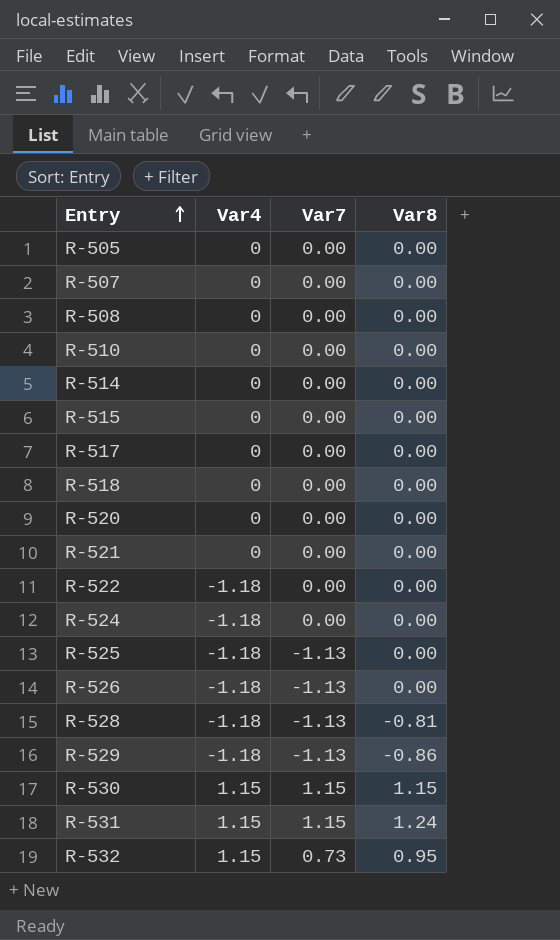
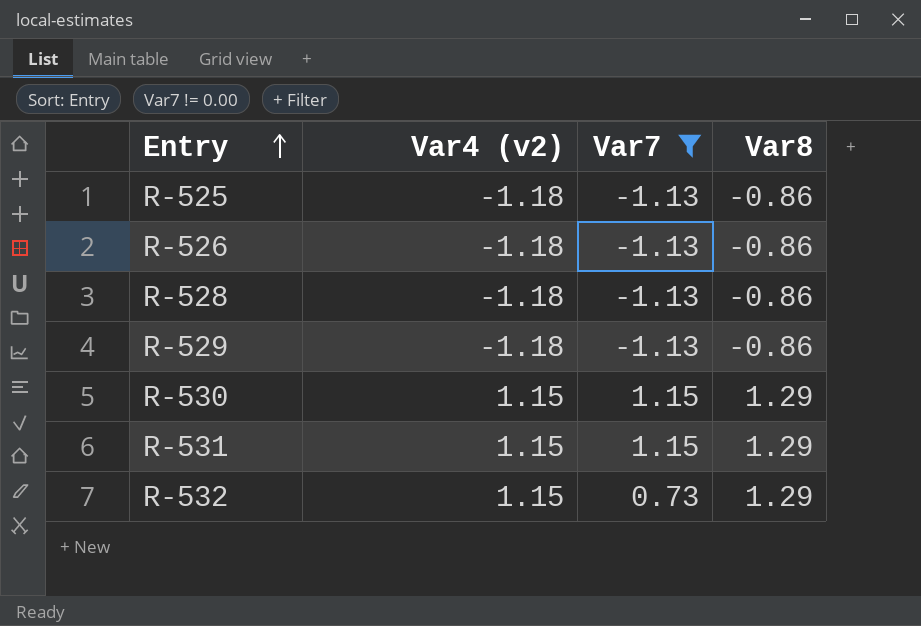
filter: none -> Var7 != 0.00
column name: Var4 -> Var4 (v2)
R-525 | Var8: 0.00 -> -0.86
R-526 | Var8: 0.00 -> -0.86
R-528 | Var8: -0.81 -> -0.86
R-530 | Var8: 1.15 -> 1.29
R-531 | Var8: 1.24 -> 1.29
R-532 | Var8: 0.95 -> 1.29

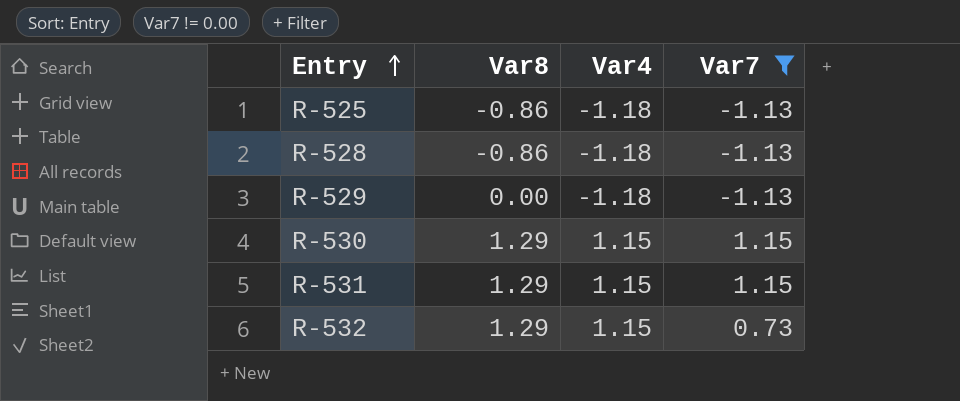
column Var8 | position: 4 -> 2
column name: Var4 (v2) -> Var4
row R-526: -1.18 | -1.13 | -0.86 -> none
R-529 | Var8: -0.86 -> 0.00

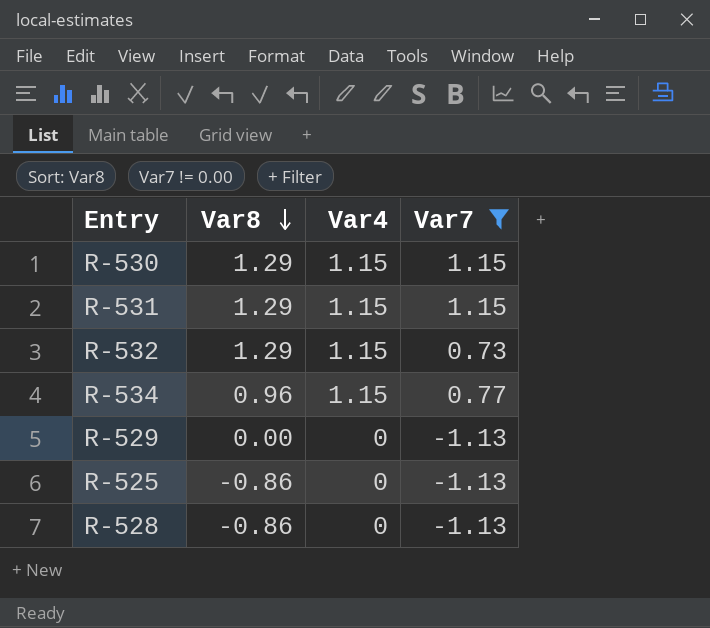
row order: Entry ascending -> Var8 descending
row R-534: none -> 0.96 | 1.15 | 0.77
R-529 | Var4: -1.18 -> 0
R-525 | Var4: -1.18 -> 0
R-528 | Var4: -1.18 -> 0

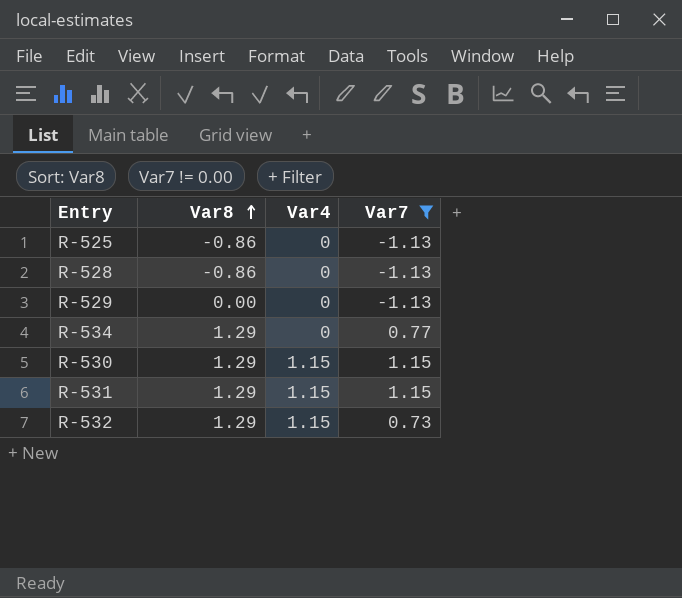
row order: Var8 descending -> Var8 ascending
R-534 | Var8: 0.96 -> 1.29
R-534 | Var4: 1.15 -> 0

